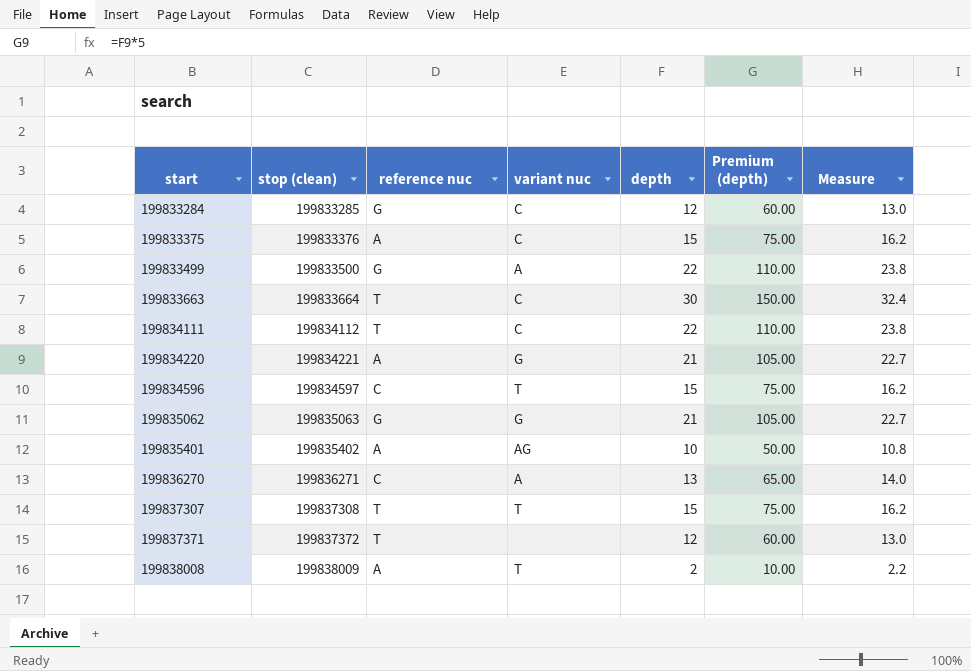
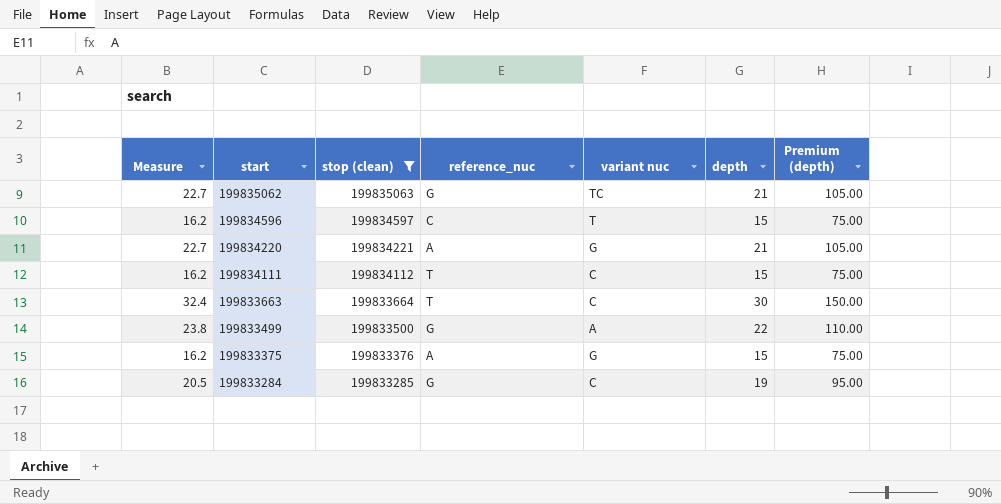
filter: none -> stop (clean) <= 199835063
row order: start ascending -> start descending
column Measure | position: 7 -> 1
column name: reference nuc -> reference_nuc
199835062 | variant nuc: G -> TC
199834111 | Measure: 23.8 -> 16.2
199834111 | depth: 22 -> 15
199834111 | Premium (depth): 110.00 -> 75.00
199833375 | variant nuc: C -> G
199833284 | Measure: 13.0 -> 20.5
199833284 | depth: 12 -> 19
199833284 | Premium (depth): 60.00 -> 95.00

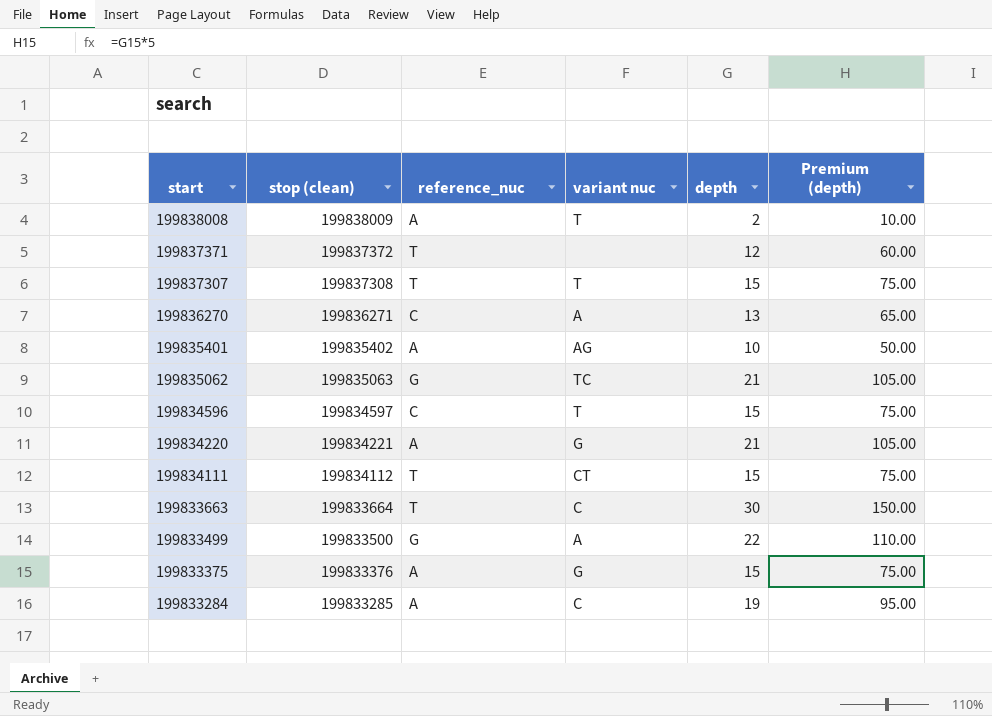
filter: stop (clean) <= 199835063 -> none
column Measure | formula: [depth] * 1.08 -> none
199834111 | variant nuc: C -> CT
199833284 | reference_nuc: G -> A

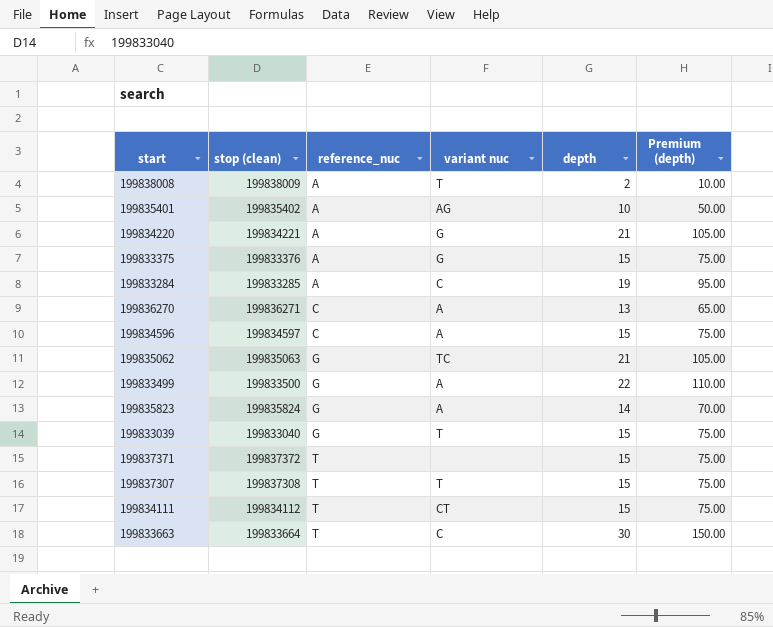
row order: start descending -> reference_nuc ascending
199834596 | variant nuc: T -> A
row 199835823: none -> 199835824 | G | A | 14 | 70.00
row 199833039: none -> 199833040 | G | T | 15 | 75.00
199837371 | depth: 12 -> 15
199837371 | Premium (depth): 60.00 -> 75.00

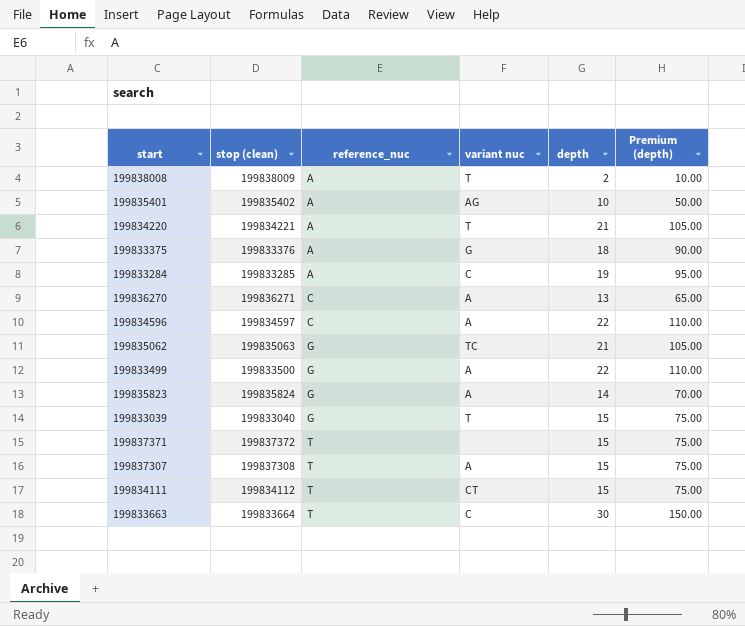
199834220 | variant nuc: G -> T
199833375 | depth: 15 -> 18
199833375 | Premium (depth): 75.00 -> 90.00
199834596 | depth: 15 -> 22
199834596 | Premium (depth): 75.00 -> 110.00
199837307 | variant nuc: T -> A

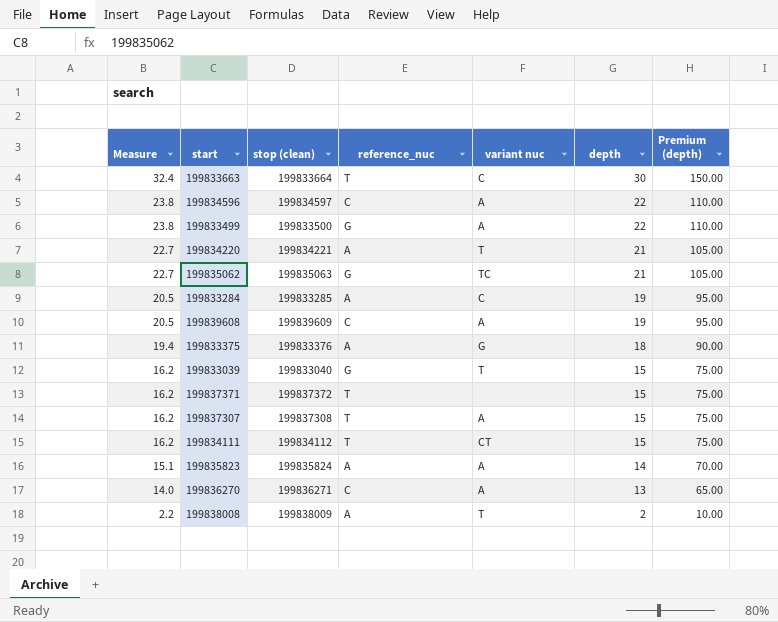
row order: reference_nuc ascending -> Measure descending
column Measure | formula: none -> [depth] * 1.08
row 199835401: 199835402 | A | AG | 10 | 50.00 -> none
row 199839608: none -> 20.5 | 199839609 | C | A | 19 | 95.00
199835823 | reference_nuc: G -> A

